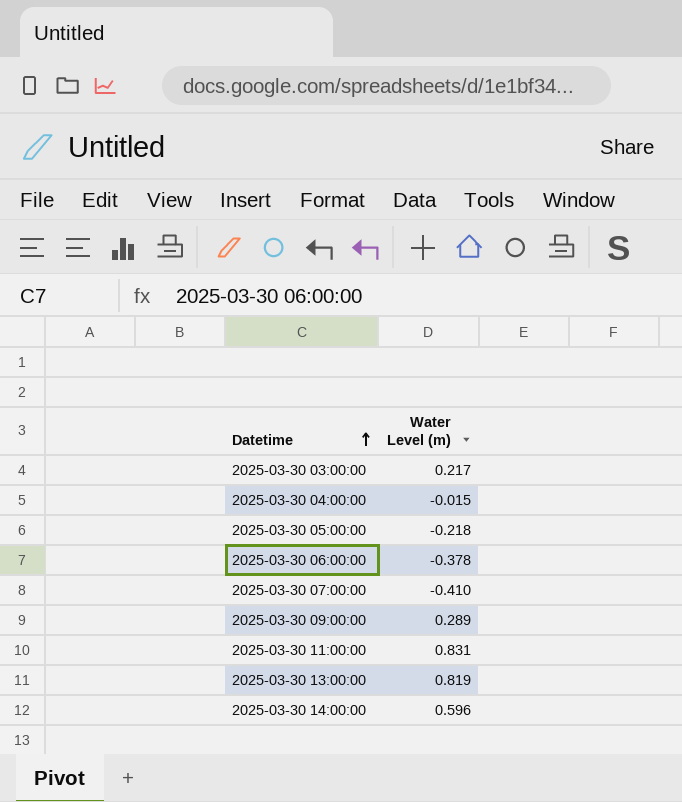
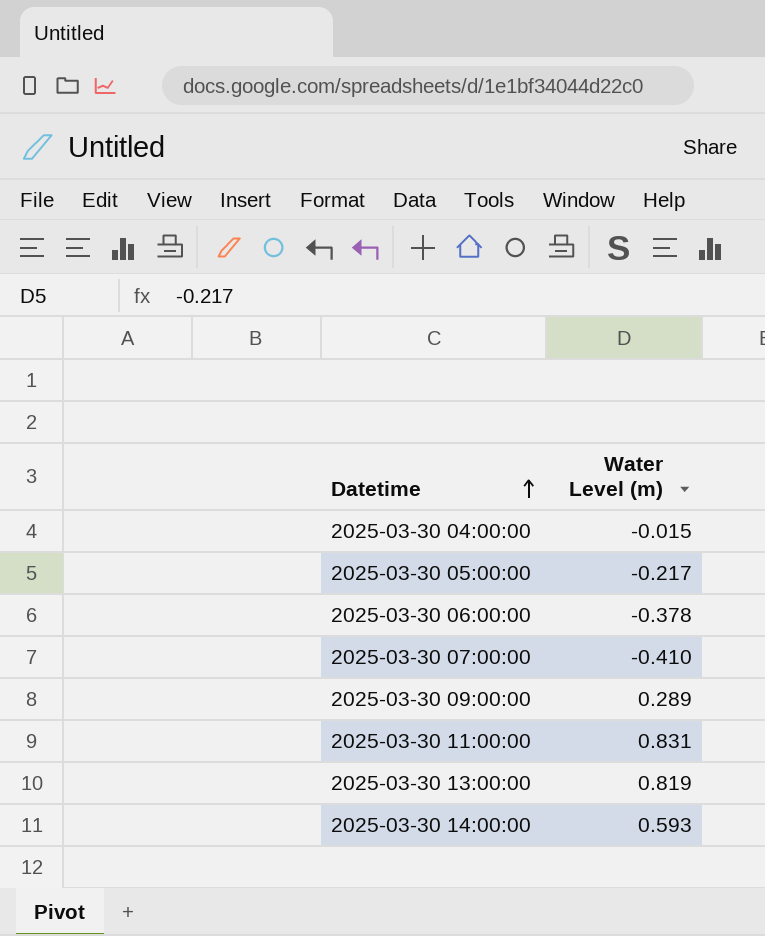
row 2025-03-30 03:00:00: 0.217 -> none
2025-03-30 05:00:00 | Water Level (m): -0.218 -> -0.217
2025-03-30 14:00:00 | Water Level (m): 0.596 -> 0.593

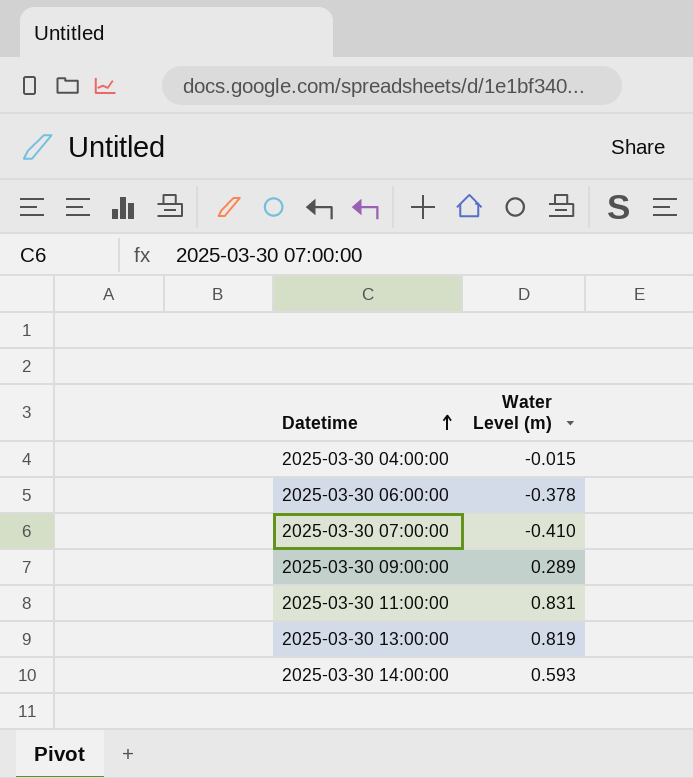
row 2025-03-30 05:00:00: -0.217 -> none

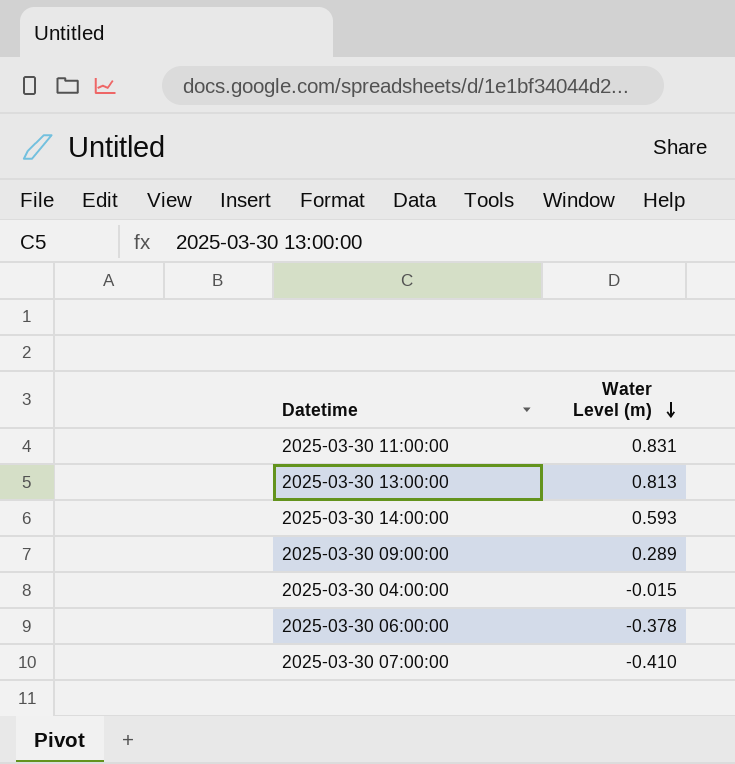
row order: Datetime ascending -> Water Level (m) descending
2025-03-30 13:00:00 | Water Level (m): 0.819 -> 0.813

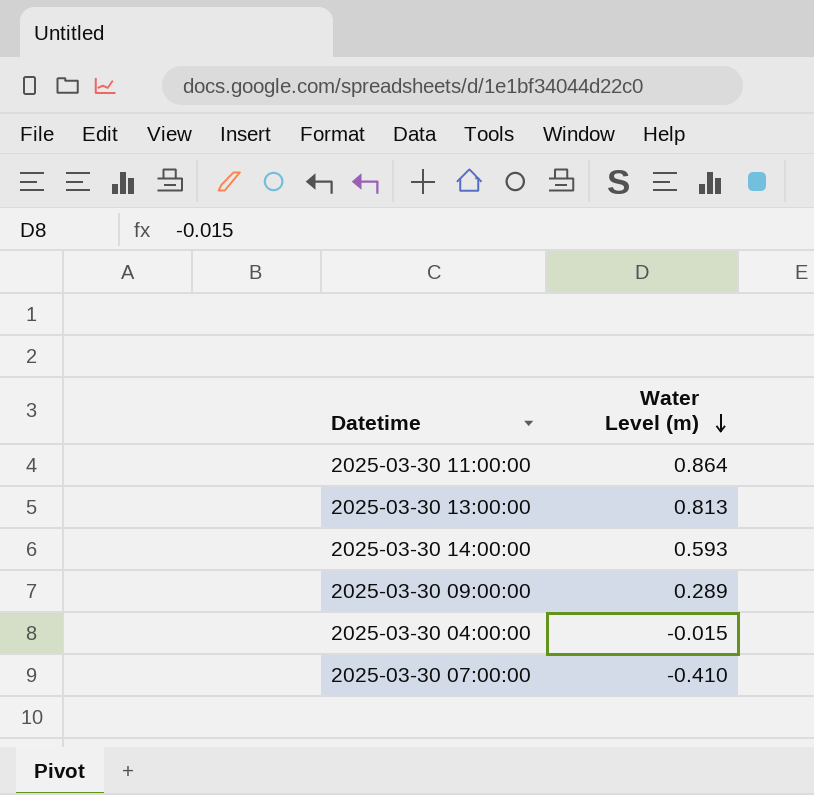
row 2025-03-30 06:00:00: -0.378 -> none
2025-03-30 11:00:00 | Water Level (m): 0.831 -> 0.864

